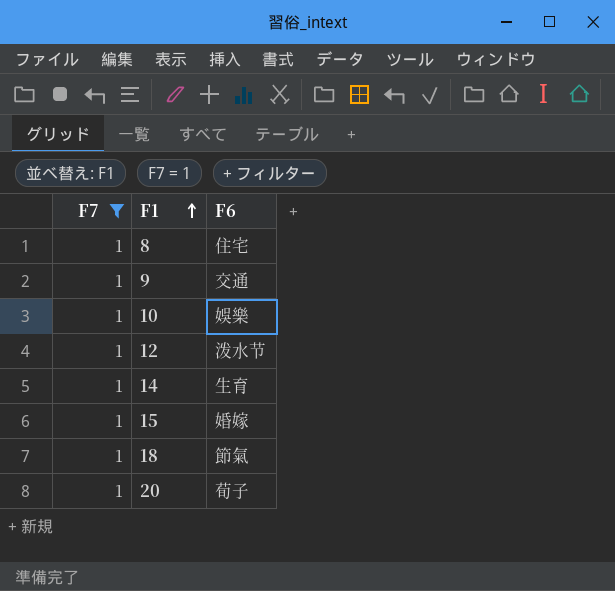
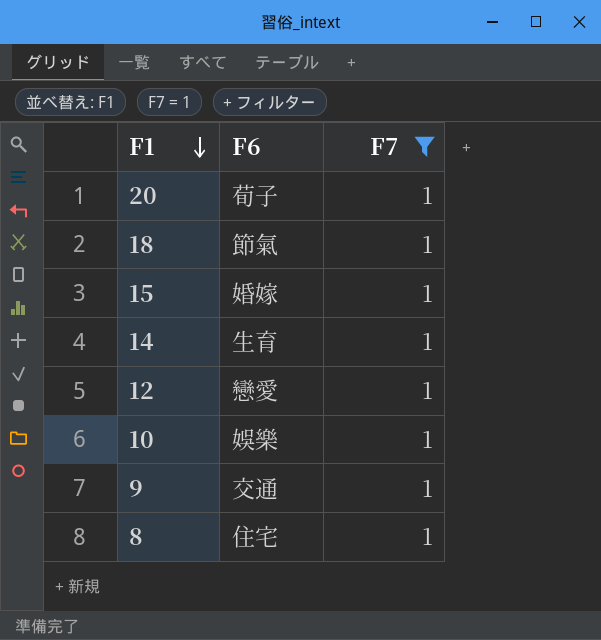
row order: F1 ascending -> F1 descending
column F7 | position: 1 -> 3
12 | F6: 泼水节 -> 戀愛

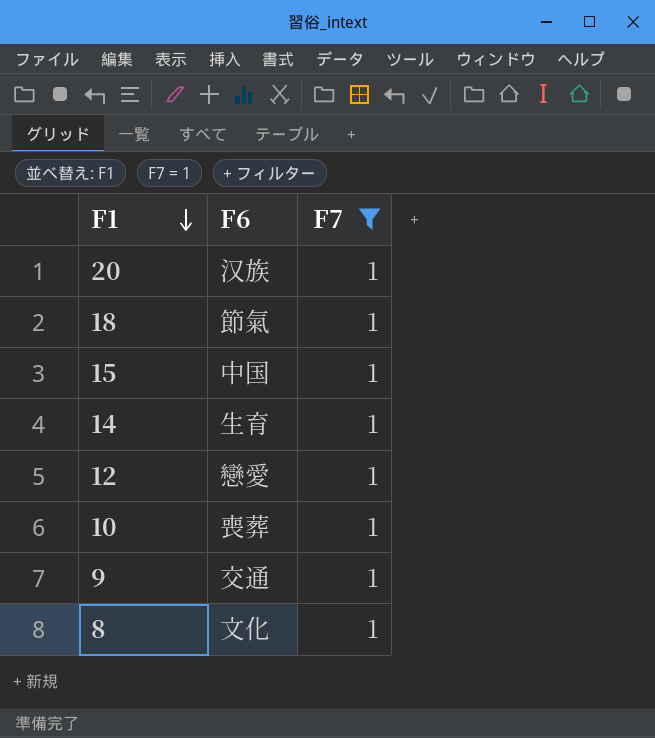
20 | F6: 荀子 -> 汉族
15 | F6: 婚嫁 -> 中国
10 | F6: 娛樂 -> 喪葬
8 | F6: 住宅 -> 文化

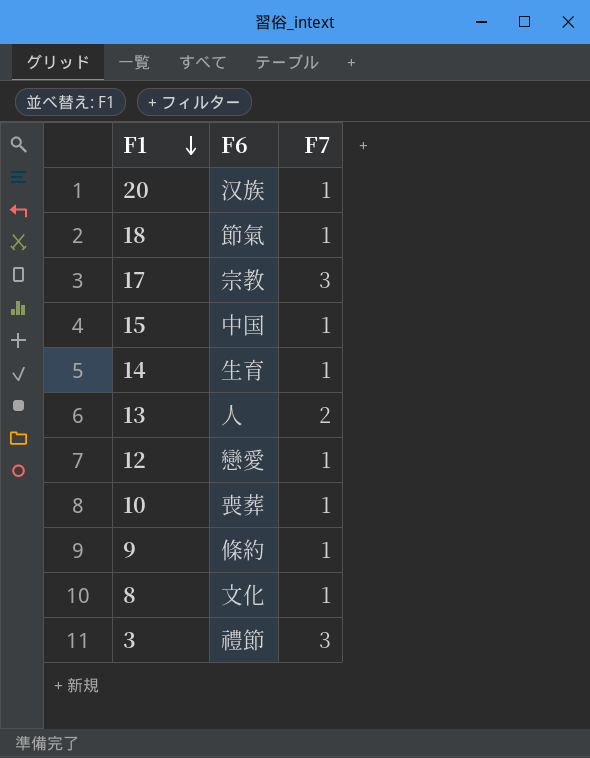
filter: F7 = 1 -> none
9 | F6: 交通 -> 條約

